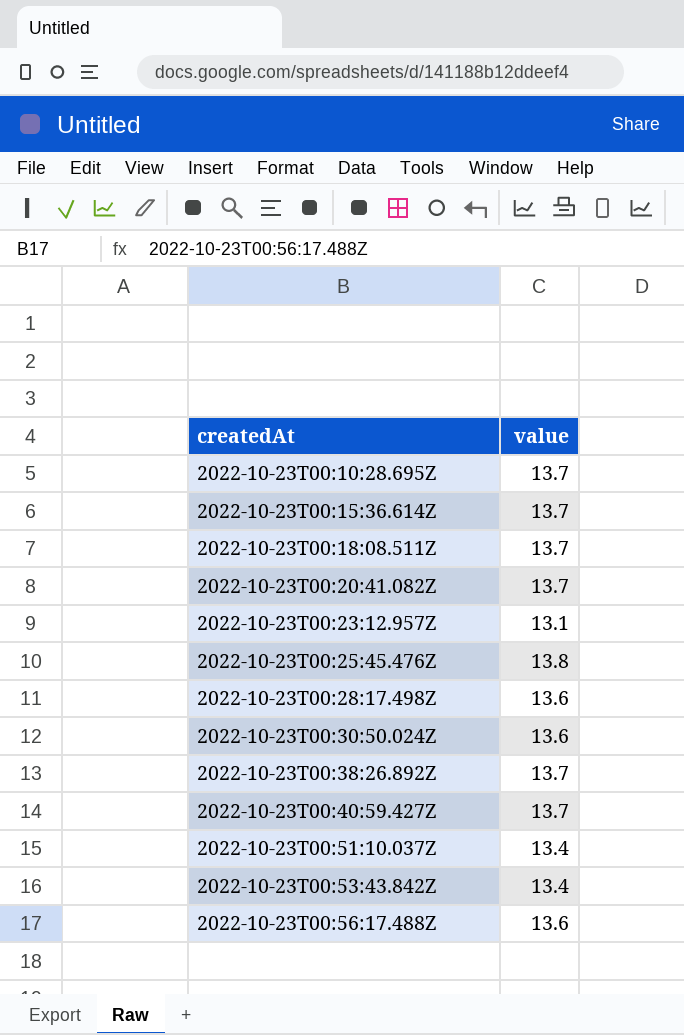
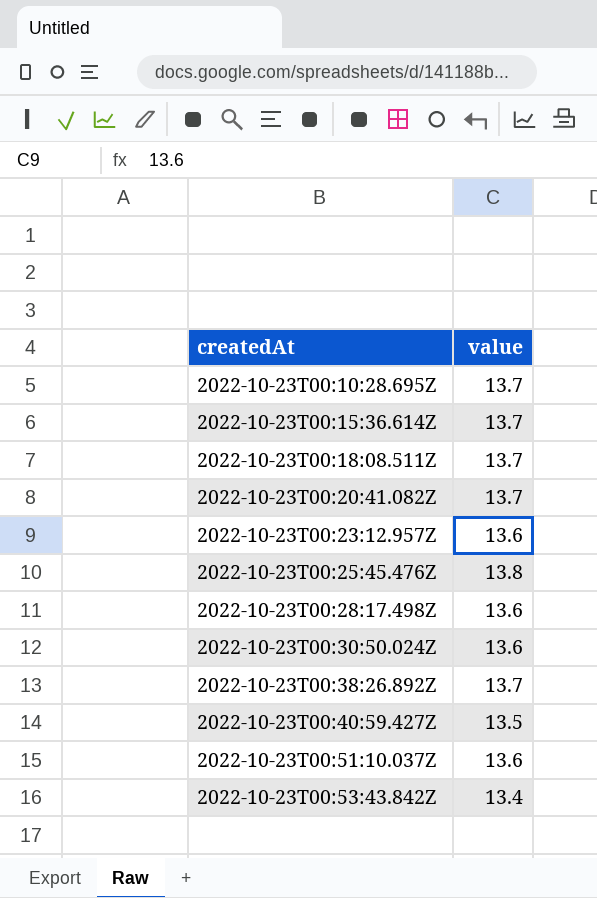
row 2022-10-23T00:56:17.488Z: 13.6 -> none
2022-10-23T00:23:12.957Z | value: 13.1 -> 13.6
2022-10-23T00:40:59.427Z | value: 13.7 -> 13.5
2022-10-23T00:51:10.037Z | value: 13.4 -> 13.6

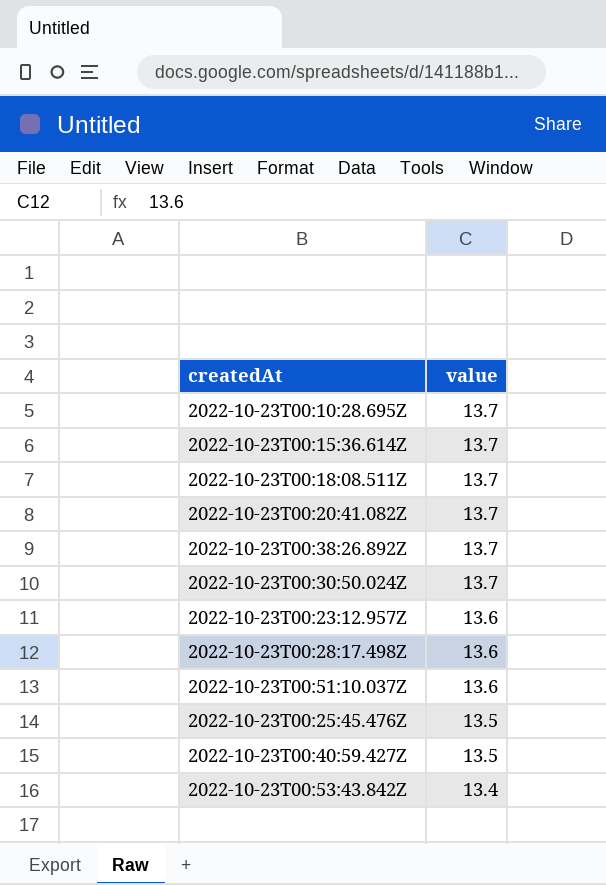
row order: createdAt ascending -> value descending
2022-10-23T00:30:50.024Z | value: 13.6 -> 13.7
2022-10-23T00:25:45.476Z | value: 13.8 -> 13.5

